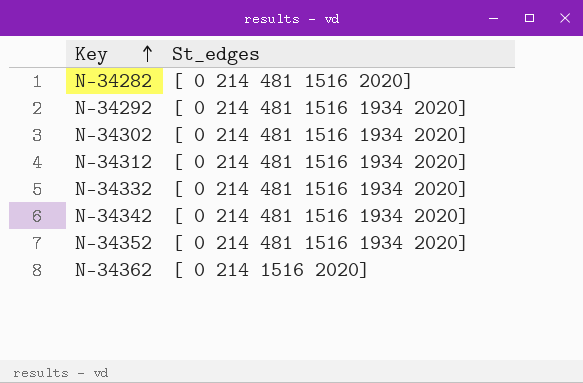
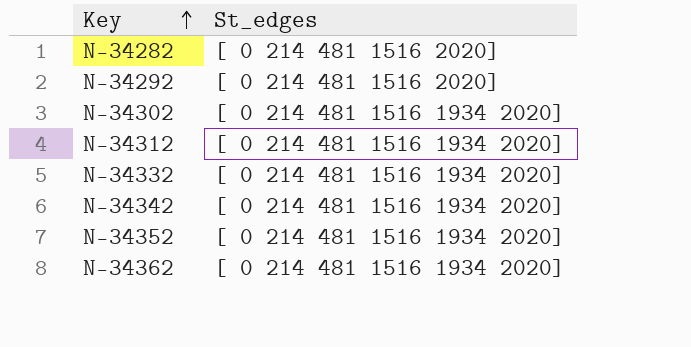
N-34292 | St_edges: [ 0 214 481 1516 1934 2020] -> [ 0 214 481 1516 2020]
N-34362 | St_edges: [ 0 214 1516 2020] -> [ 0 214 481 1516 1934 2020]

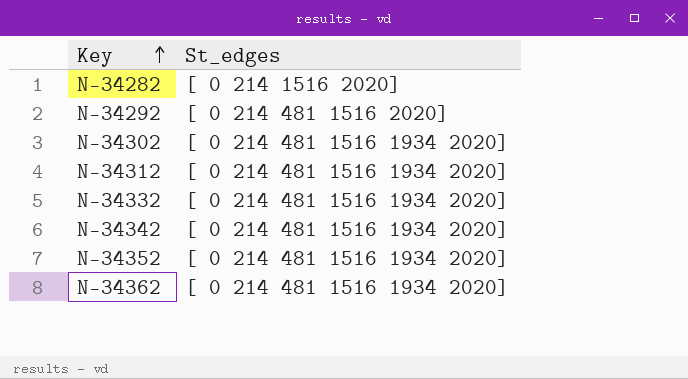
N-34282 | St_edges: [ 0 214 481 1516 2020] -> [ 0 214 1516 2020]

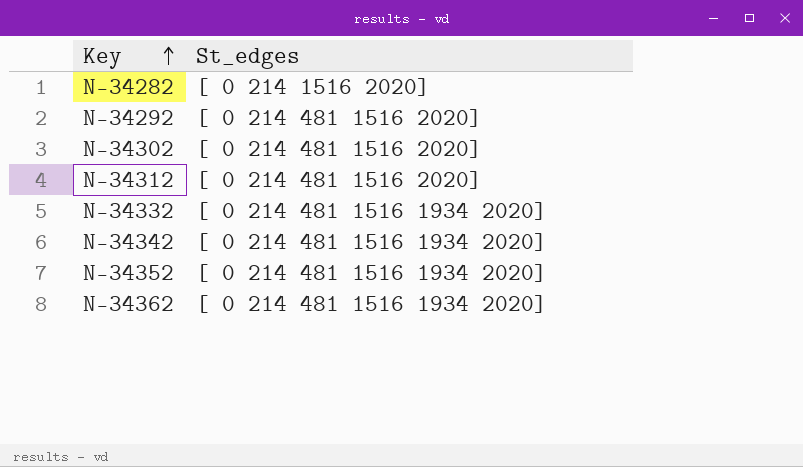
N-34302 | St_edges: [ 0 214 481 1516 1934 2020] -> [ 0 214 481 1516 2020]
N-34312 | St_edges: [ 0 214 481 1516 1934 2020] -> [ 0 214 481 1516 2020]

